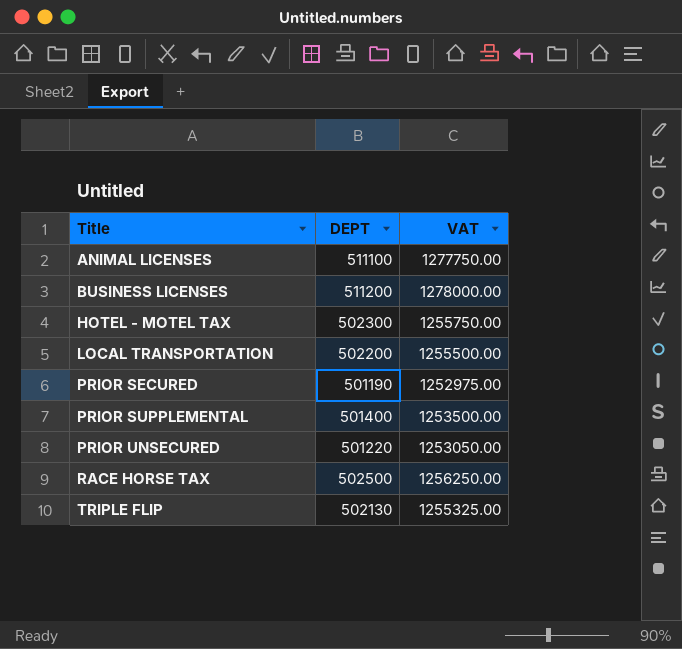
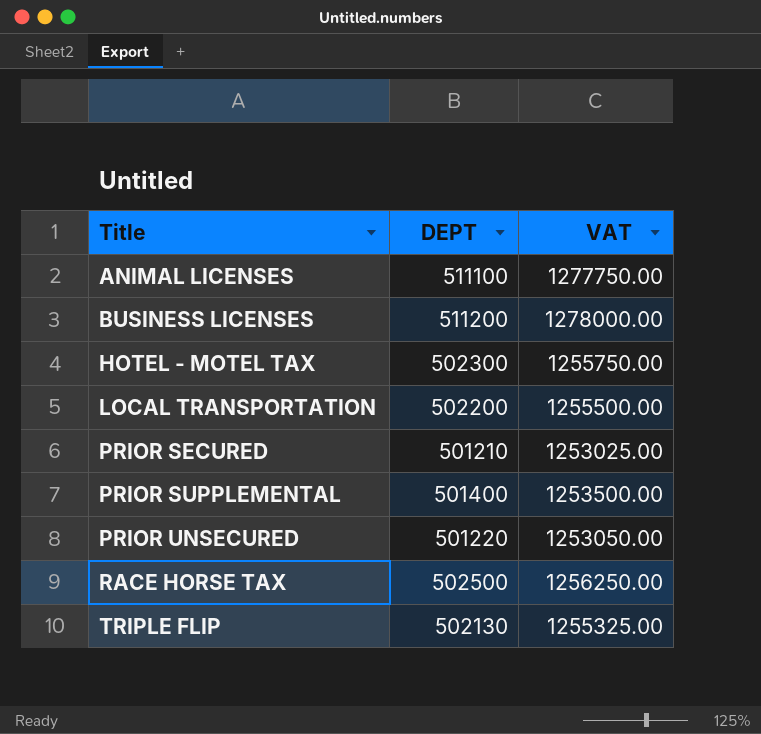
PRIOR SECURED | DEPT: 501190 -> 501210
PRIOR SECURED | VAT: 1252975.00 -> 1253025.00

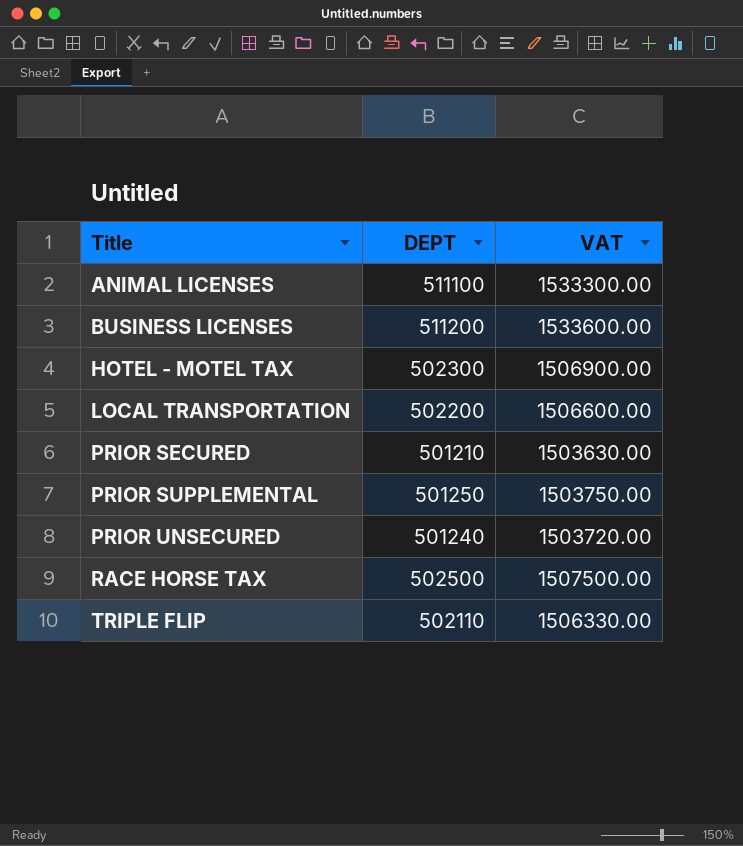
column VAT | formula: [DEPT] * 2.5 -> [DEPT] * 3
PRIOR SUPPLEMENTAL | DEPT: 501400 -> 501250
PRIOR UNSECURED | DEPT: 501220 -> 501240
TRIPLE FLIP | DEPT: 502130 -> 502110

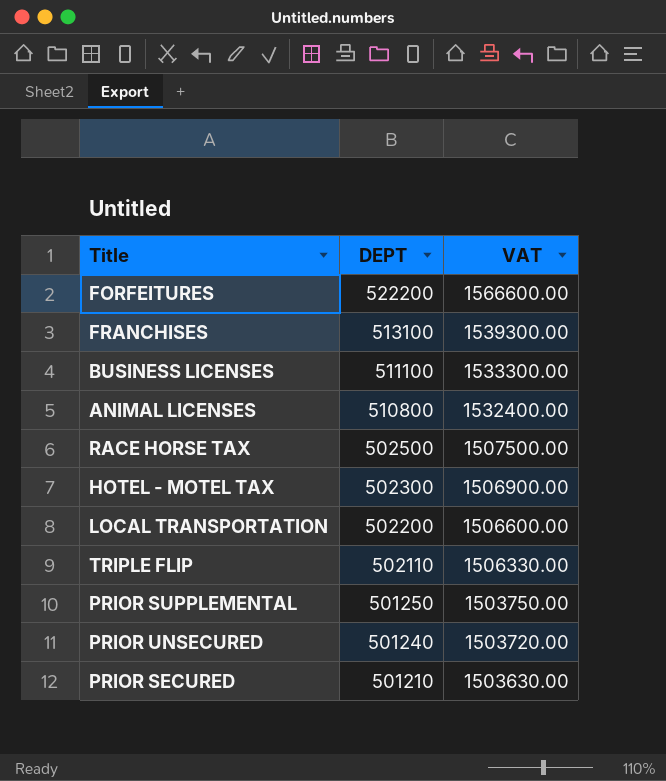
row order: Title ascending -> DEPT descending
row FORFEITURES: none -> 522200 | 1566600.00
row FRANCHISES: none -> 513100 | 1539300.00
BUSINESS LICENSES | DEPT: 511200 -> 511100
BUSINESS LICENSES | VAT: 1533600.00 -> 1533300.00
ANIMAL LICENSES | DEPT: 511100 -> 510800
ANIMAL LICENSES | VAT: 1533300.00 -> 1532400.00

